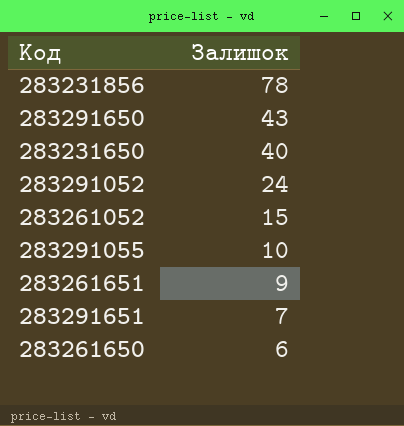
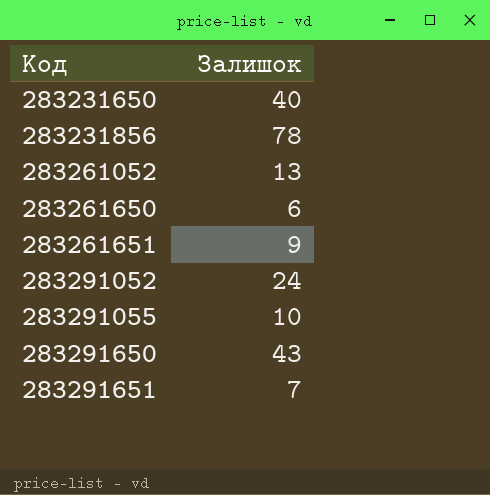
row order: Залишок descending -> Код ascending
283261052 | Залишок: 15 -> 13

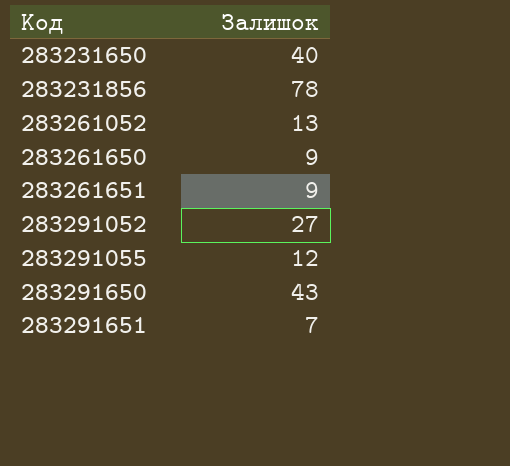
283261650 | Залишок: 6 -> 9
283291052 | Залишок: 24 -> 27
283291055 | Залишок: 10 -> 12

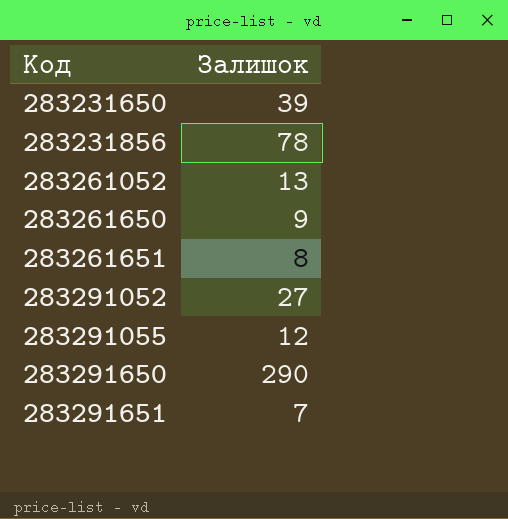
283231650 | Залишок: 40 -> 39
283261651 | Залишок: 9 -> 8
283291650 | Залишок: 43 -> 290

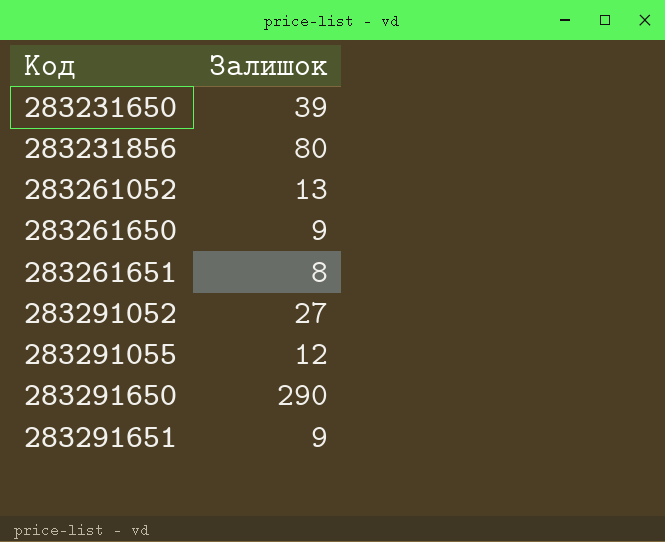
283231856 | Залишок: 78 -> 80
283291651 | Залишок: 7 -> 9

